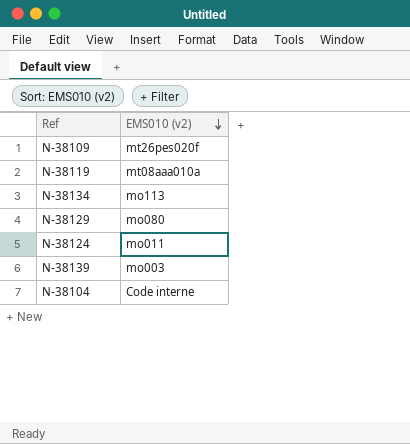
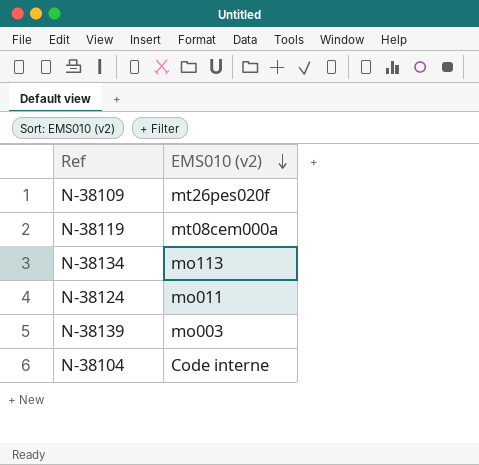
row N-38129: mo080 -> none
N-38119 | EMS010 (v2): mt08aaa010a -> mt08cem000a

